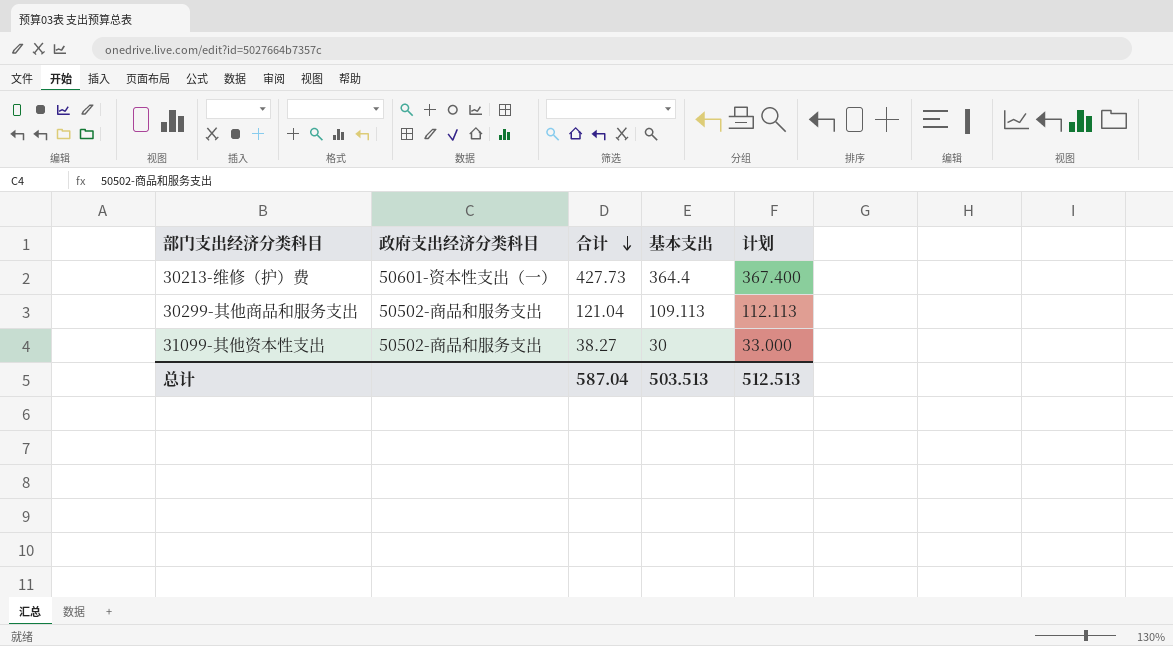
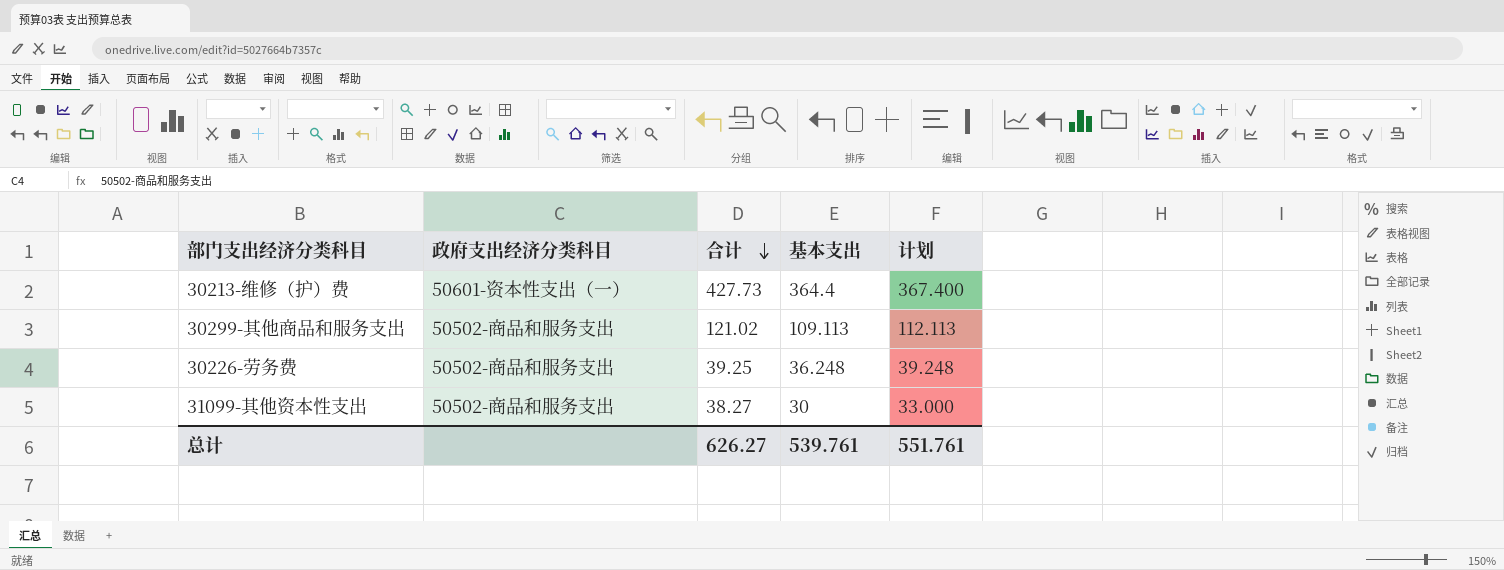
30299-其他商品和服务支出 | 合计: 121.04 -> 121.02
row 30226-劳务费: none -> 50502-商品和服务支出 | 39.25 | 36.248 | 39.248
总计 | 合计: 587.04 -> 626.27
总计 | 基本支出: 503.513 -> 539.761
总计 | 计划: 512.513 -> 551.761

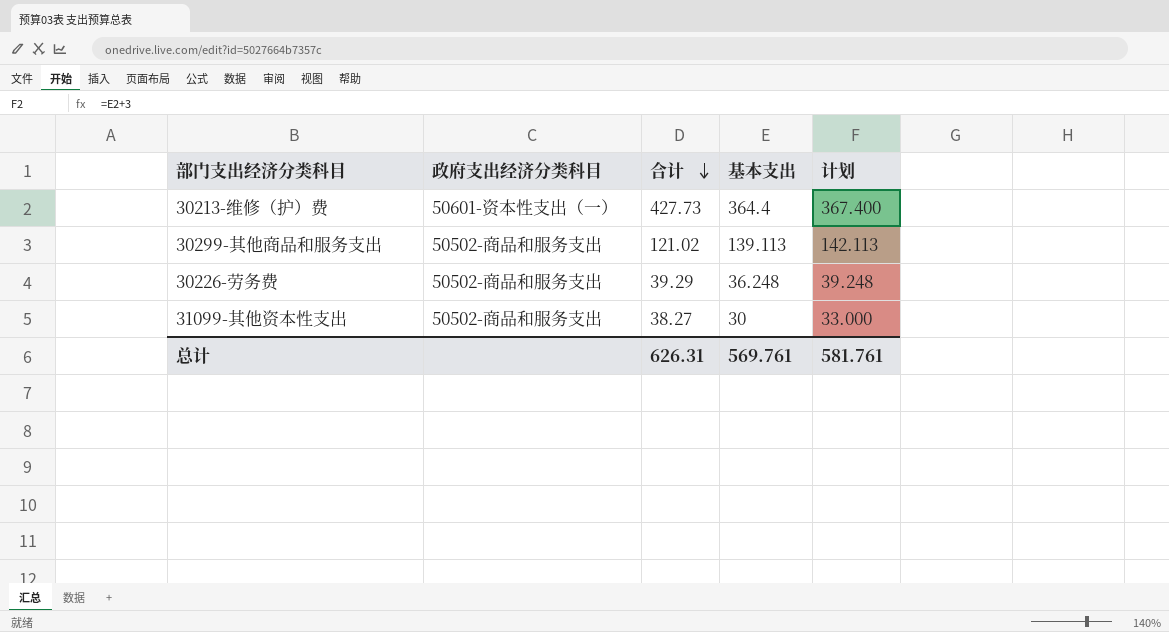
30299-其他商品和服务支出 | 基本支出: 109.113 -> 139.113
30299-其他商品和服务支出 | 计划: 112.113 -> 142.113
30226-劳务费 | 合计: 39.25 -> 39.29
总计 | 合计: 626.27 -> 626.31
总计 | 基本支出: 539.761 -> 569.761
总计 | 计划: 551.761 -> 581.761

